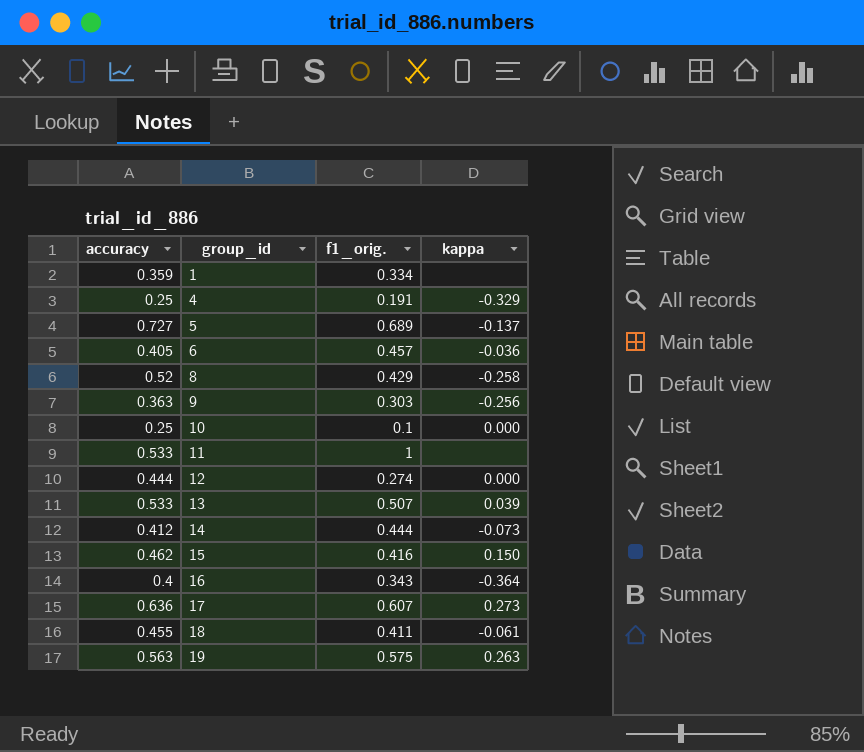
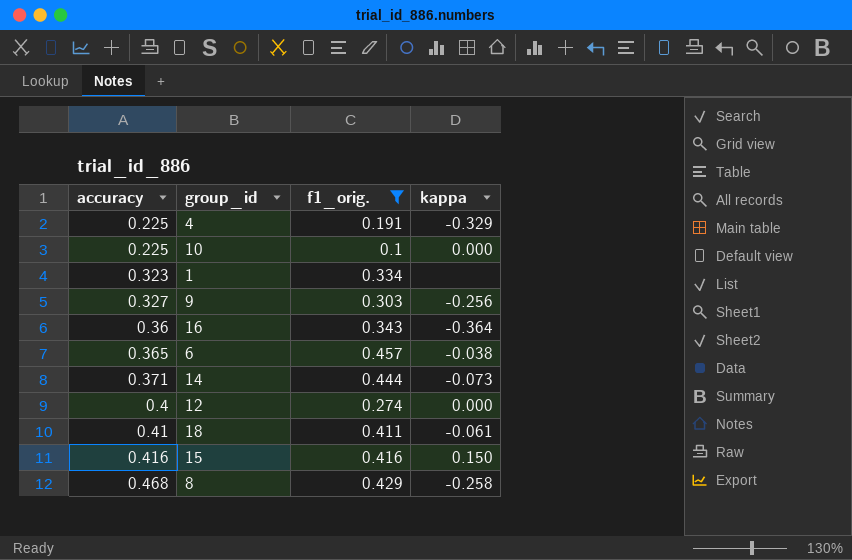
filter: none -> f1_orig. <= 0.457
row order: group_id ascending -> accuracy ascending
4 | accuracy: 0.25 -> 0.225
10 | accuracy: 0.25 -> 0.225
1 | accuracy: 0.359 -> 0.323
9 | accuracy: 0.363 -> 0.327
16 | accuracy: 0.4 -> 0.36
6 | accuracy: 0.405 -> 0.365
6 | kappa: -0.036 -> -0.038
14 | accuracy: 0.412 -> 0.371
12 | accuracy: 0.444 -> 0.4
18 | accuracy: 0.455 -> 0.41
15 | accuracy: 0.462 -> 0.416
8 | accuracy: 0.52 -> 0.468

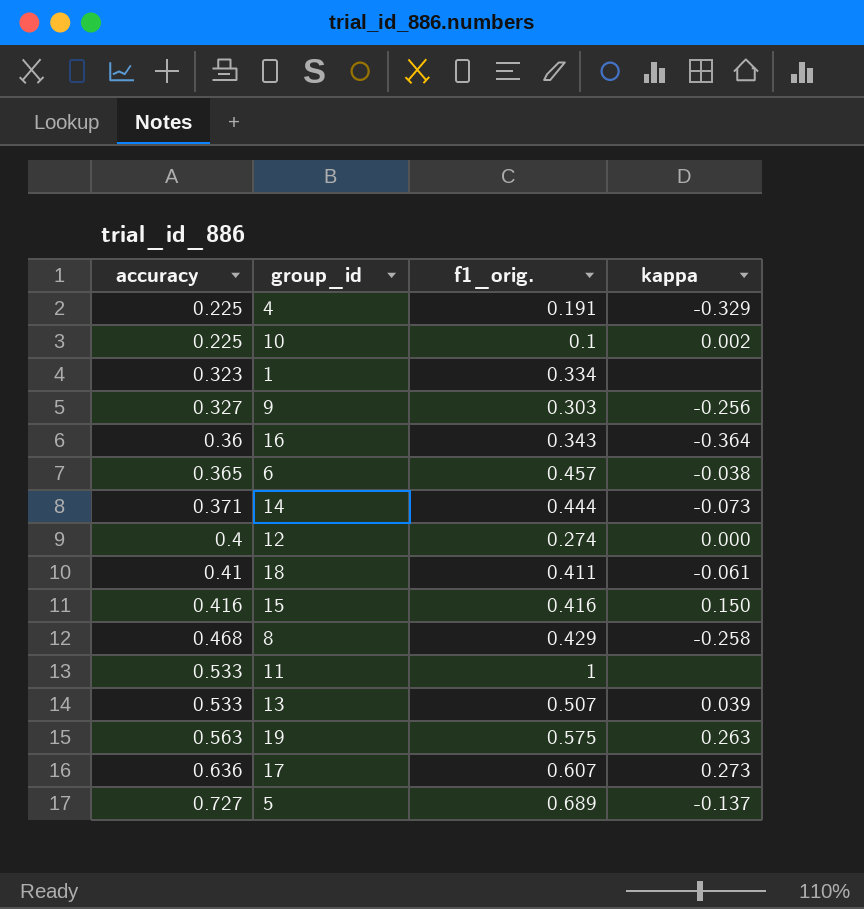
filter: f1_orig. <= 0.457 -> none
10 | kappa: 0.000 -> 0.002

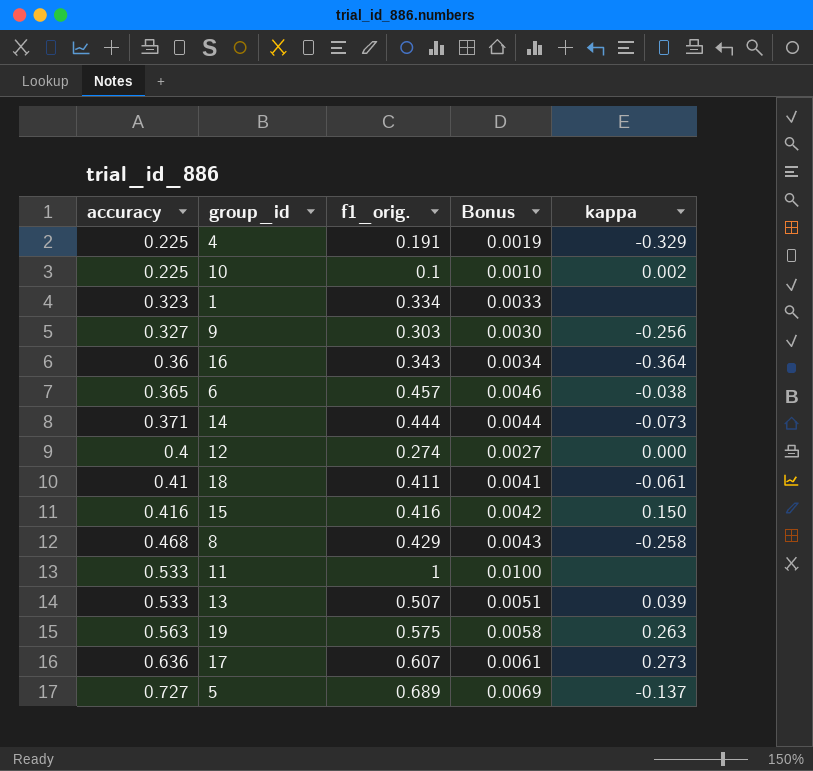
column Bonus | formula: none -> [f1_orig.] * 0.01

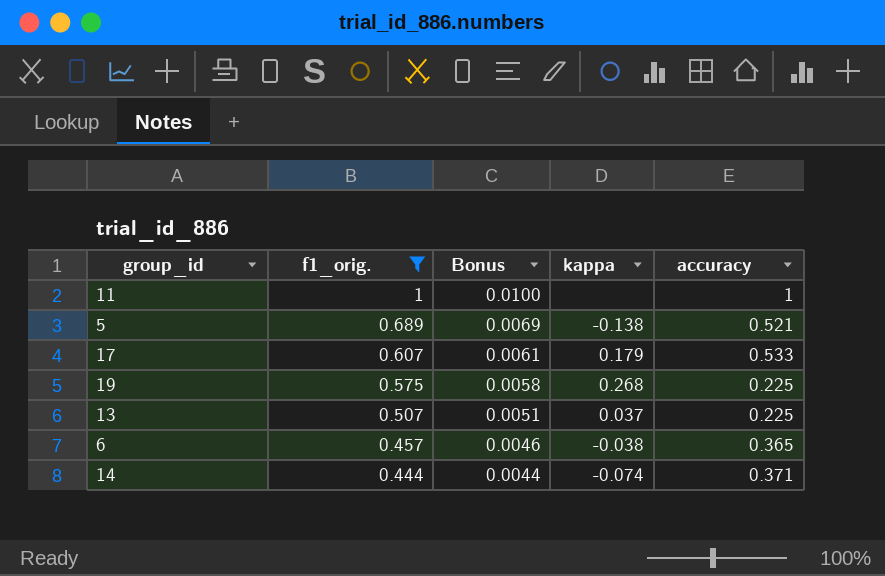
filter: none -> f1_orig. >= 0.444
row order: accuracy ascending -> f1_orig. descending
column accuracy | position: 1 -> 5
11 | accuracy: 0.533 -> 1
5 | kappa: -0.137 -> -0.138
5 | accuracy: 0.727 -> 0.521
17 | kappa: 0.273 -> 0.179
17 | accuracy: 0.636 -> 0.533
19 | kappa: 0.263 -> 0.268
19 | accuracy: 0.563 -> 0.225
13 | kappa: 0.039 -> 0.037
13 | accuracy: 0.533 -> 0.225
14 | kappa: -0.073 -> -0.074

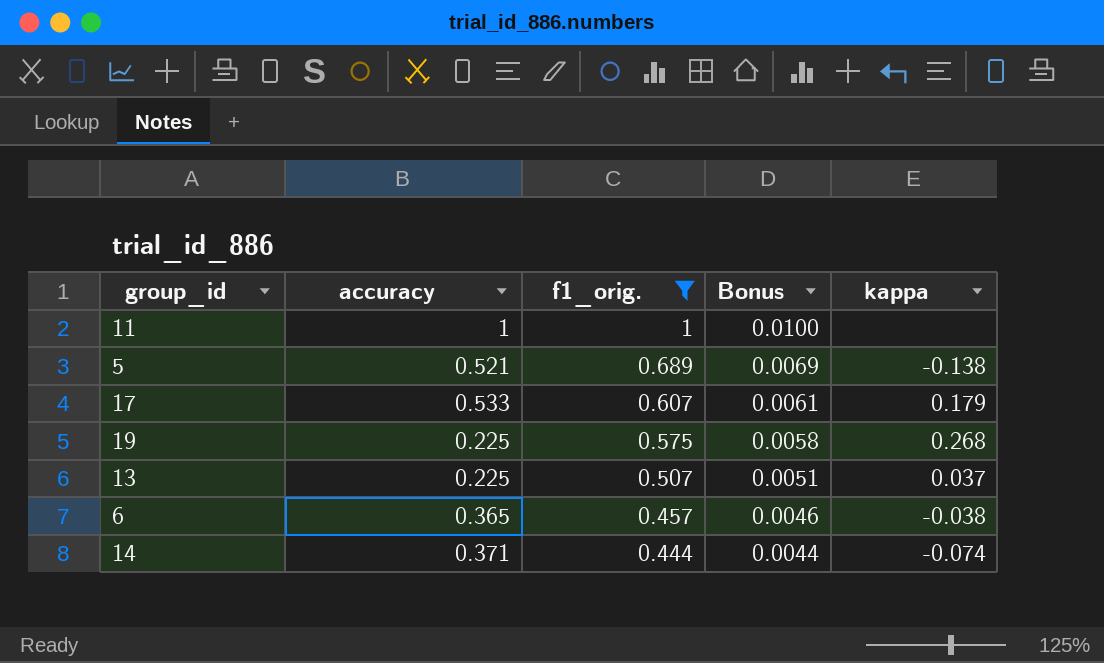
column accuracy | position: 5 -> 2

